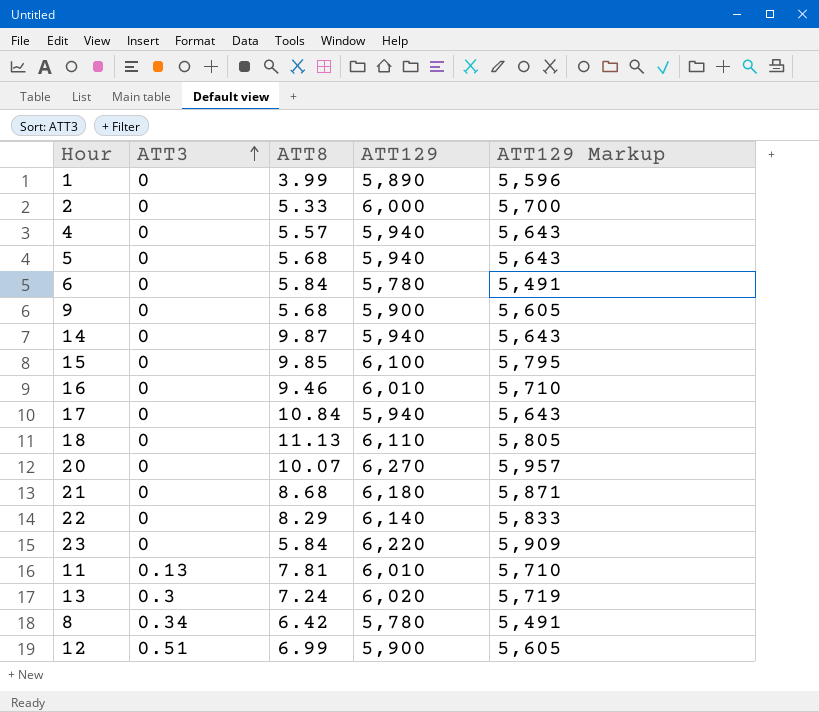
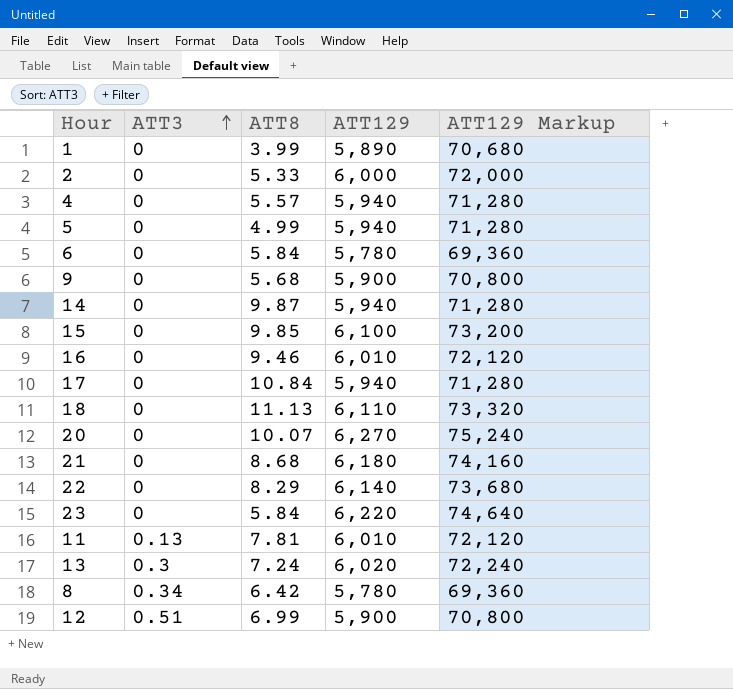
column ATT129 Markup | formula: [ATT129] * 0.95 -> [ATT129] * 12
5 | ATT8: 5.68 -> 4.99

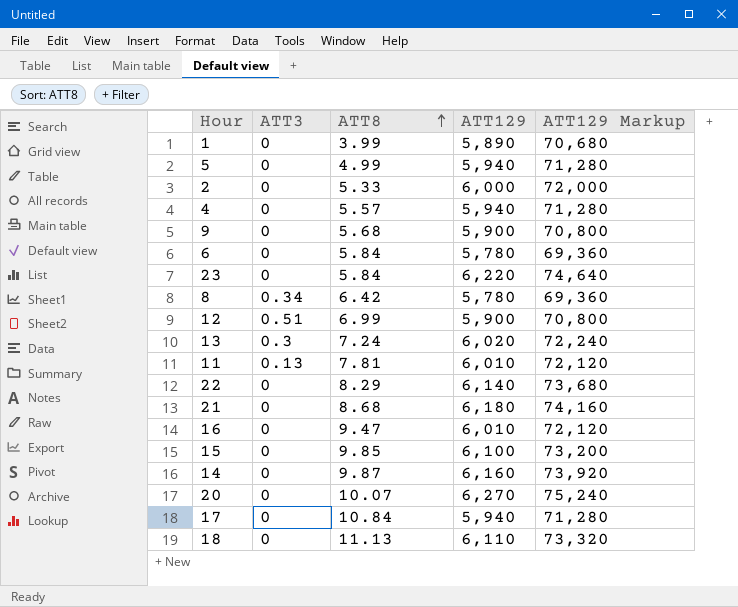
row order: ATT3 ascending -> ATT8 ascending
16 | ATT8: 9.46 -> 9.47
14 | ATT129: 5,940 -> 6,160
14 | ATT129 Markup: 71,280 -> 73,920

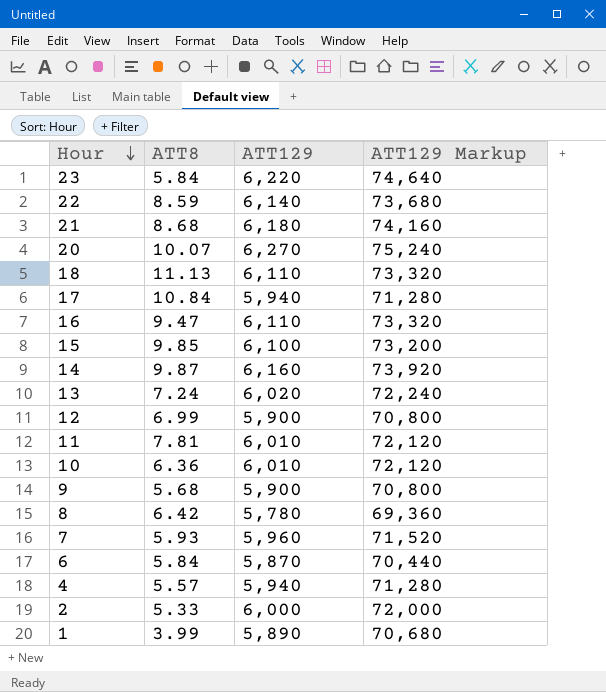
row order: ATT8 ascending -> Hour descending
column ATT3 | position: 2 -> none
row 5: 0 | 4.99 | 5,940 | 71,280 -> none
22 | ATT8: 8.29 -> 8.59
16 | ATT129: 6,010 -> 6,110
16 | ATT129 Markup: 72,120 -> 73,320
row 10: none -> 6.36 | 6,010 | 72,120
row 7: none -> 5.93 | 5,960 | 71,520
6 | ATT129: 5,780 -> 5,870
6 | ATT129 Markup: 69,360 -> 70,440

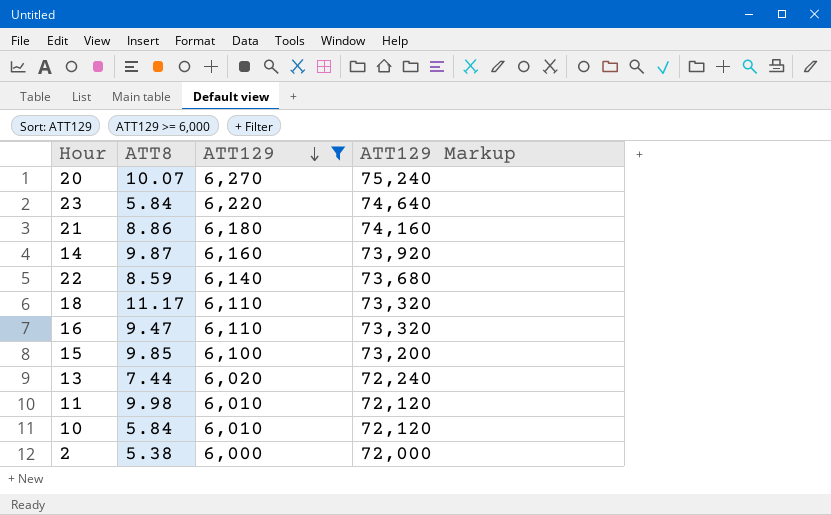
filter: none -> ATT129 >= 6,000
row order: Hour descending -> ATT129 descending
21 | ATT8: 8.68 -> 8.86
18 | ATT8: 11.13 -> 11.17
13 | ATT8: 7.24 -> 7.44
11 | ATT8: 7.81 -> 9.98
10 | ATT8: 6.36 -> 5.84
2 | ATT8: 5.33 -> 5.38

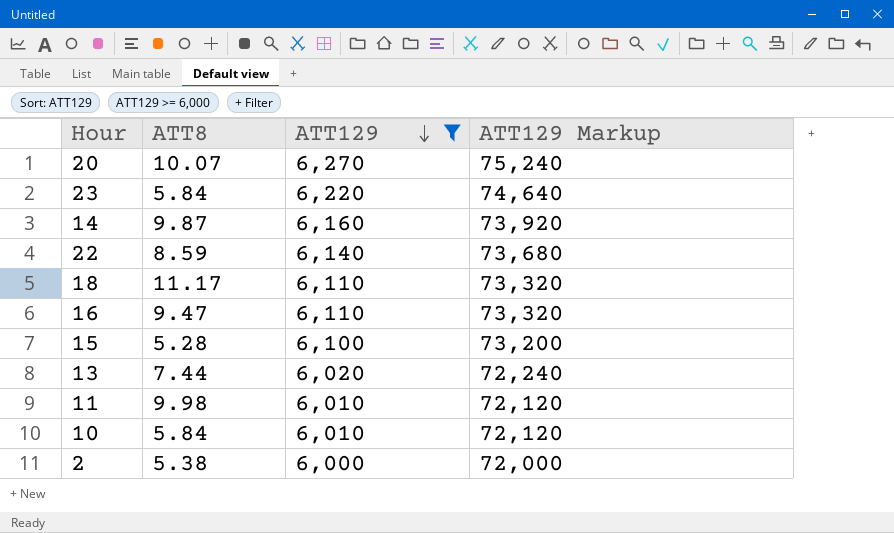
row 21: 8.86 | 6,180 | 74,160 -> none
15 | ATT8: 9.85 -> 5.28

